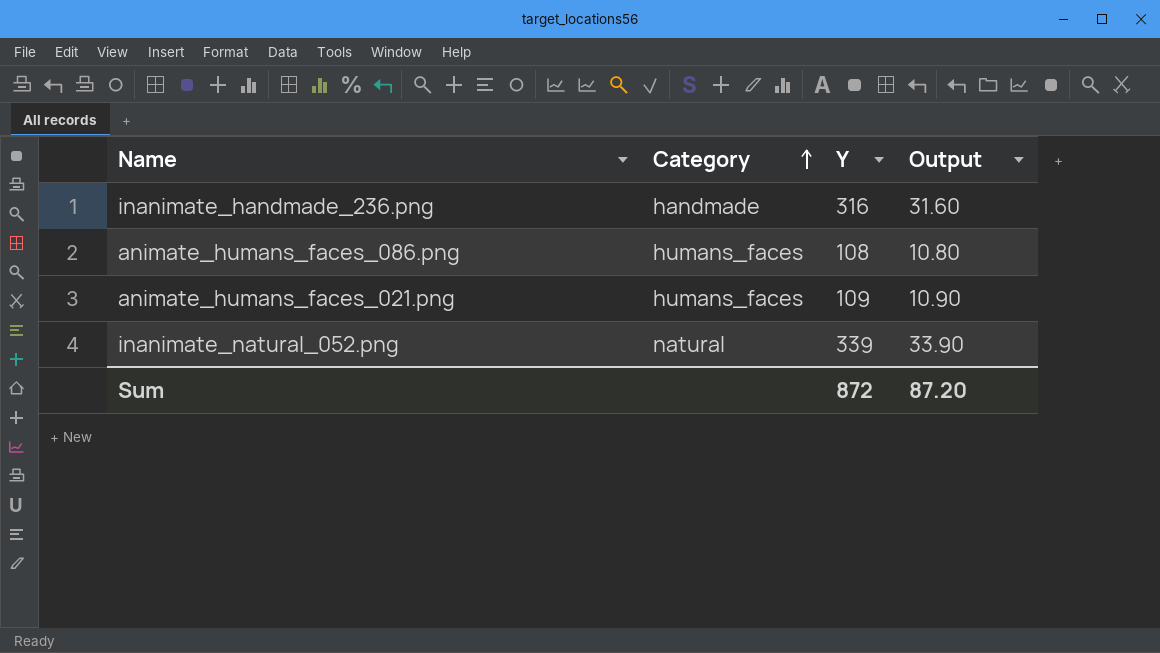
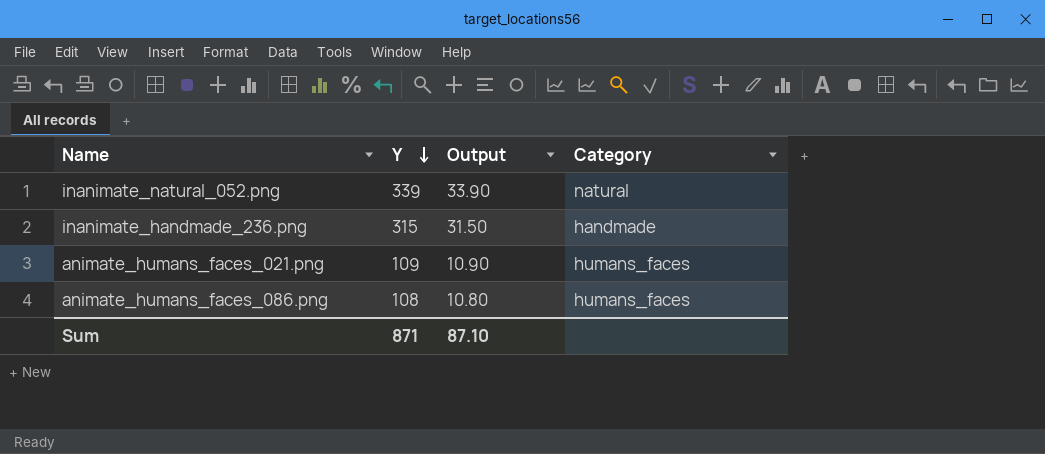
row order: Category ascending -> Y descending
column Category | position: 2 -> 4
inanimate_handmade_236.png | Y: 316 -> 315
inanimate_handmade_236.png | Output: 31.60 -> 31.50
Sum | Y: 872 -> 871
Sum | Output: 87.20 -> 87.10

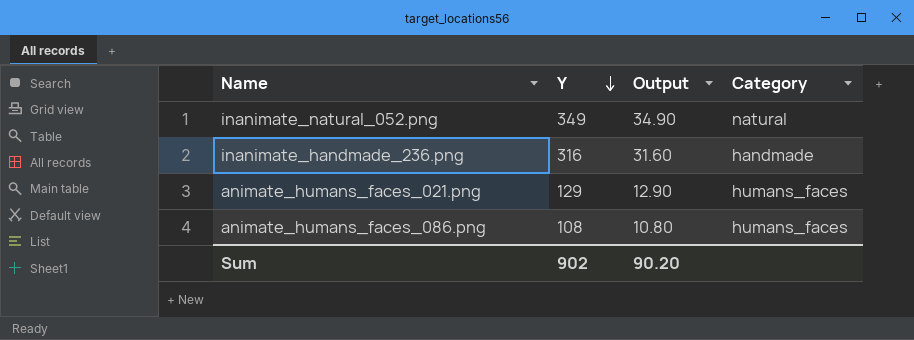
inanimate_natural_052.png | Y: 339 -> 349
inanimate_natural_052.png | Output: 33.90 -> 34.90
inanimate_handmade_236.png | Y: 315 -> 316
inanimate_handmade_236.png | Output: 31.50 -> 31.60
animate_humans_faces_021.png | Y: 109 -> 129
animate_humans_faces_021.png | Output: 10.90 -> 12.90
Sum | Y: 871 -> 902
Sum | Output: 87.10 -> 90.20

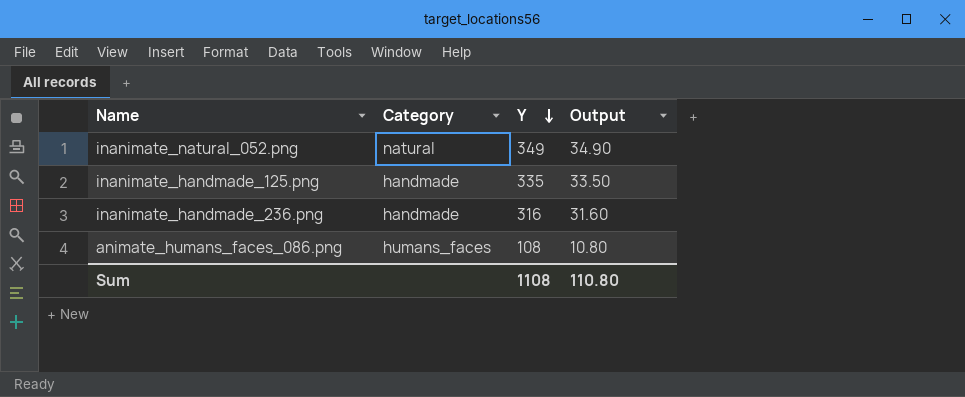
column Category | position: 4 -> 2
row animate_humans_faces_021.png: 129 | 12.90 | humans_faces -> none
row inanimate_handmade_125.png: none -> handmade | 335 | 33.50
Sum | Y: 902 -> 1108
Sum | Output: 90.20 -> 110.80

